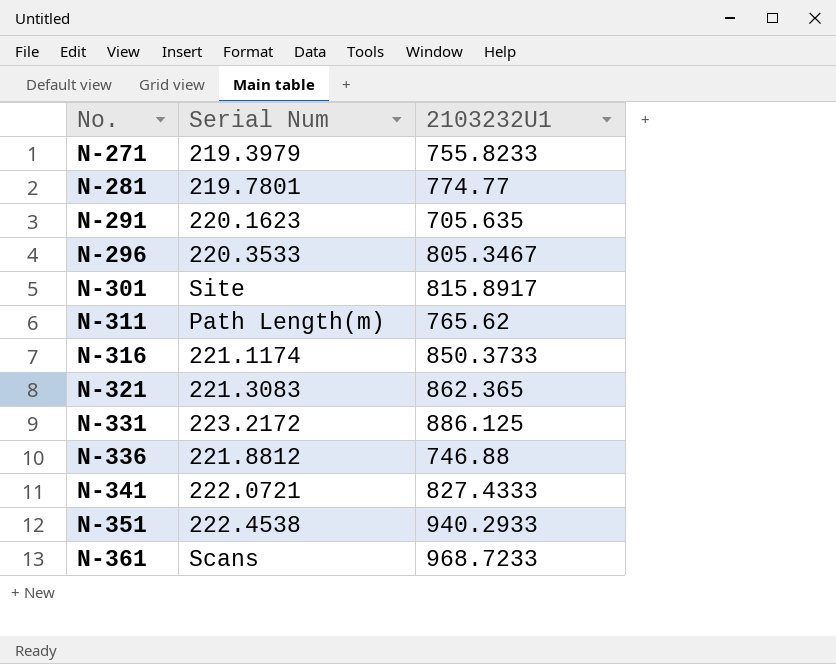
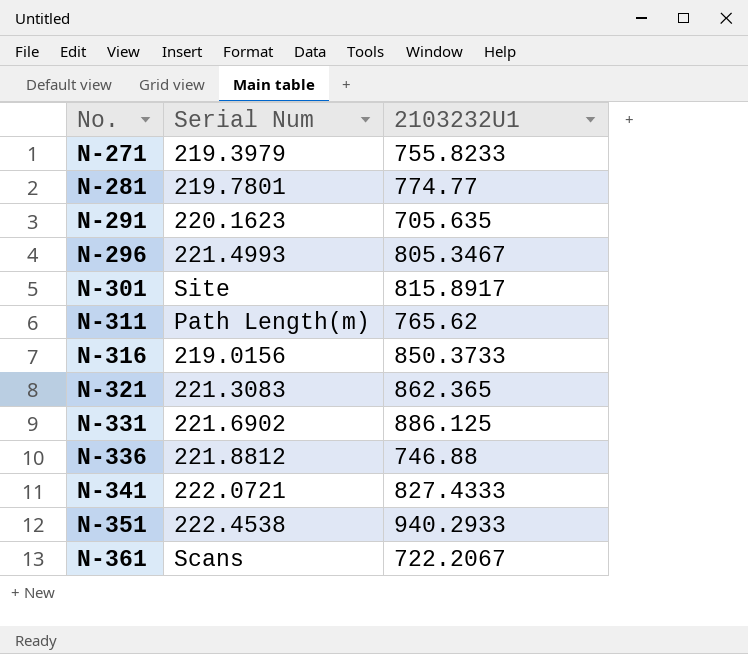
N-296 | Serial Num: 220.3533 -> 221.4993
N-316 | Serial Num: 221.1174 -> 219.0156
N-331 | Serial Num: 223.2172 -> 221.6902
N-361 | 2103232U1: 968.7233 -> 722.2067

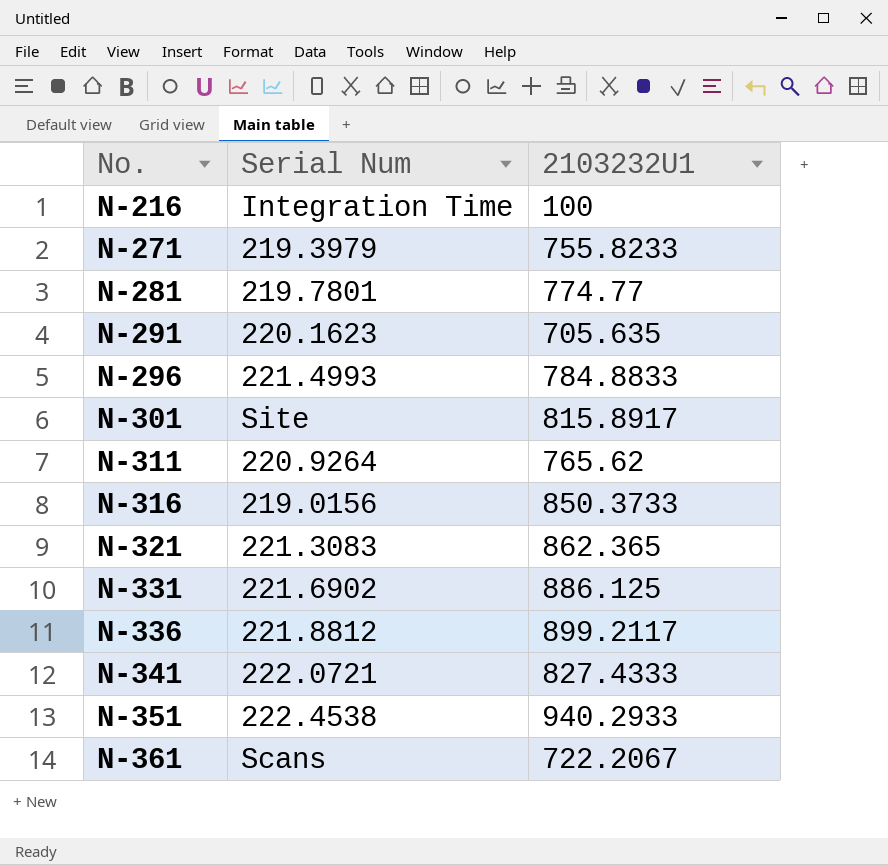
row N-216: none -> Integration Time | 100
N-296 | 2103232U1: 805.3467 -> 784.8833
N-311 | Serial Num: Path Length(m) -> 220.9264
N-336 | 2103232U1: 746.88 -> 899.2117

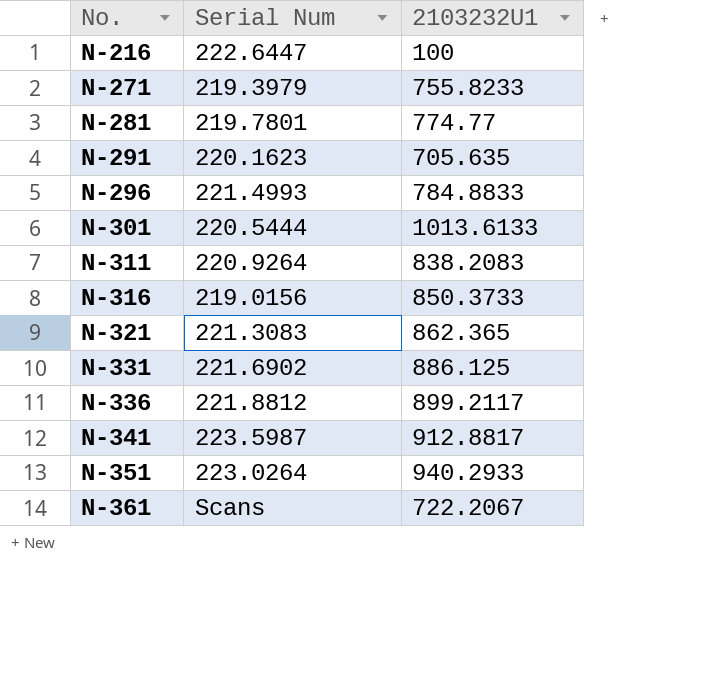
N-216 | Serial Num: Integration Time -> 222.6447
N-301 | Serial Num: Site -> 220.5444
N-301 | 2103232U1: 815.8917 -> 1013.6133
N-311 | 2103232U1: 765.62 -> 838.2083
N-341 | Serial Num: 222.0721 -> 223.5987
N-341 | 2103232U1: 827.4333 -> 912.8817
N-351 | Serial Num: 222.4538 -> 223.0264

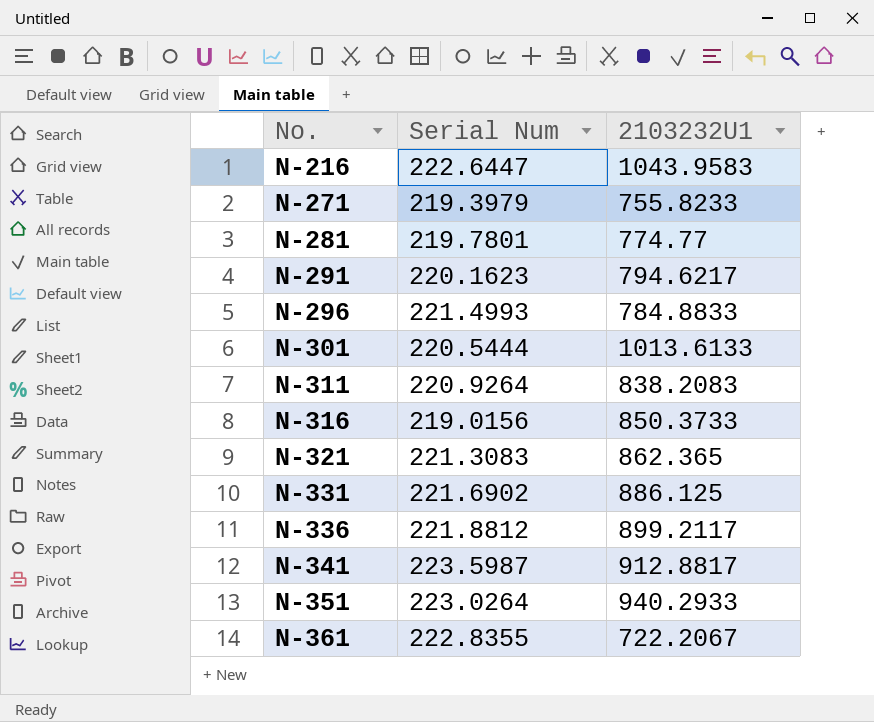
N-216 | 2103232U1: 100 -> 1043.9583
N-291 | 2103232U1: 705.635 -> 794.6217
N-361 | Serial Num: Scans -> 222.8355

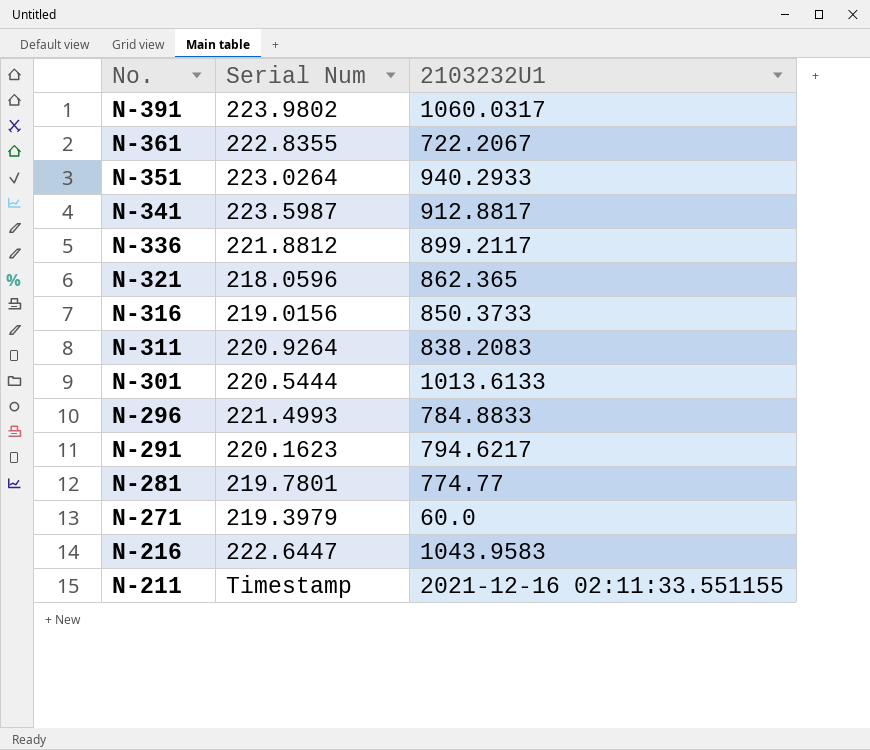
row order: No. ascending -> No. descending
row N-331: 221.6902 | 886.125 -> none
row N-391: none -> 223.9802 | 1060.0317
N-321 | Serial Num: 221.3083 -> 218.0596
N-271 | 2103232U1: 755.8233 -> 60.0
row N-211: none -> Timestamp | 2021-12-16 02:11:33.551155

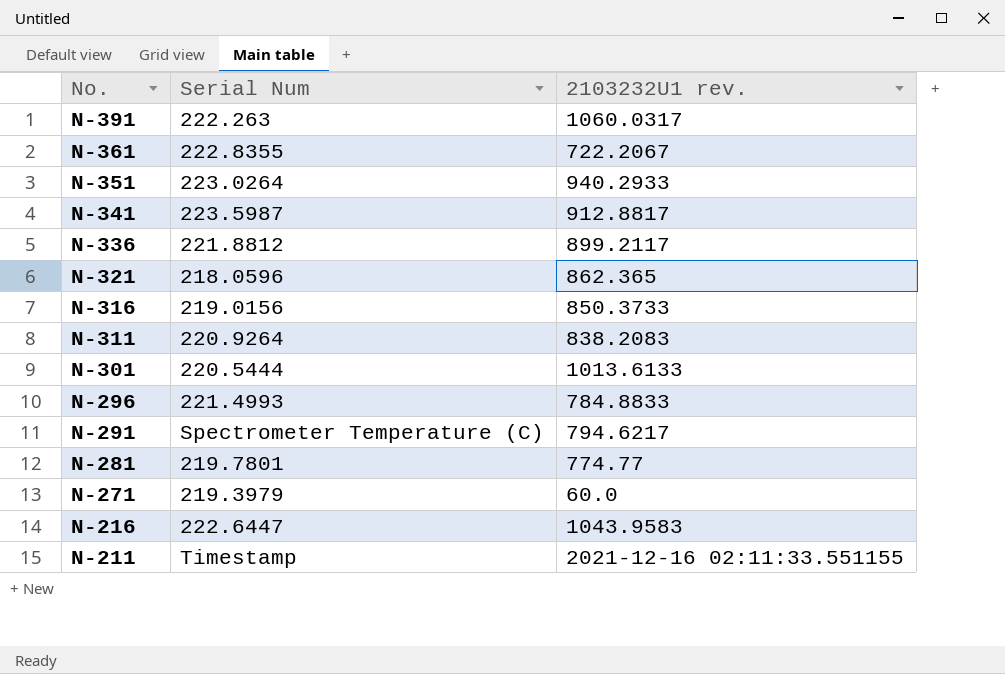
column name: 2103232U1 -> 2103232U1 rev.
N-391 | Serial Num: 223.9802 -> 222.263
N-291 | Serial Num: 220.1623 -> Spectrometer Temperature (C)

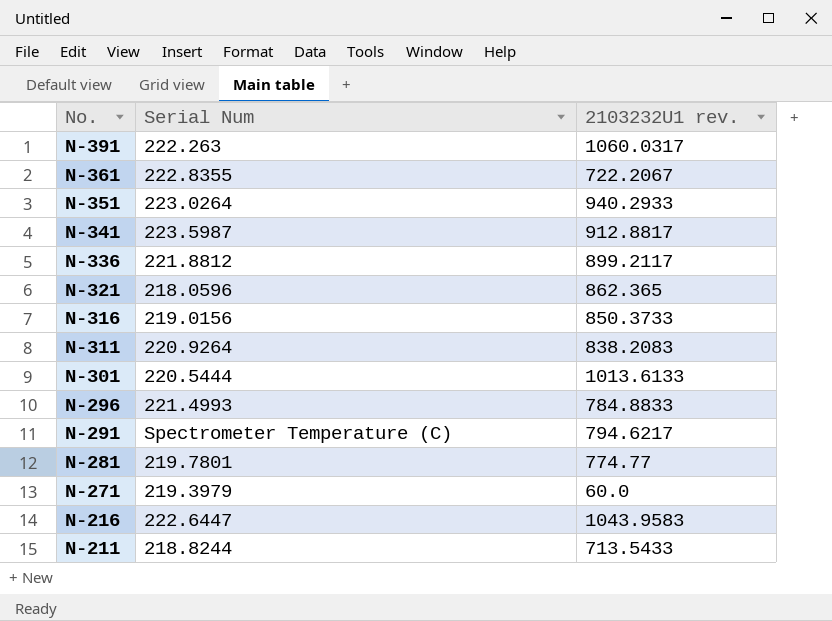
N-211 | Serial Num: Timestamp -> 218.8244
N-211 | 2103232U1 rev.: 2021-12-16 02:11:33.551155 -> 713.5433

